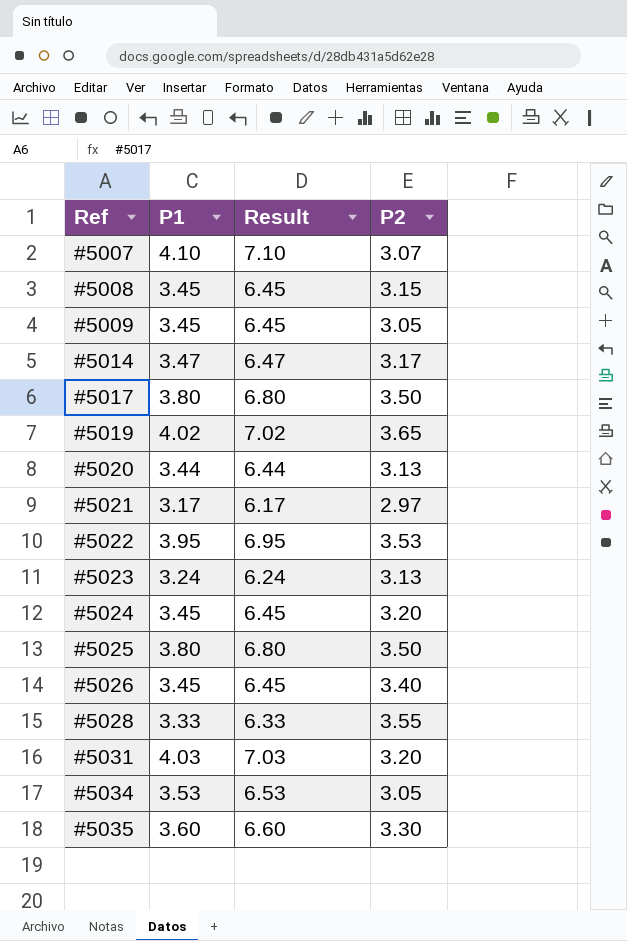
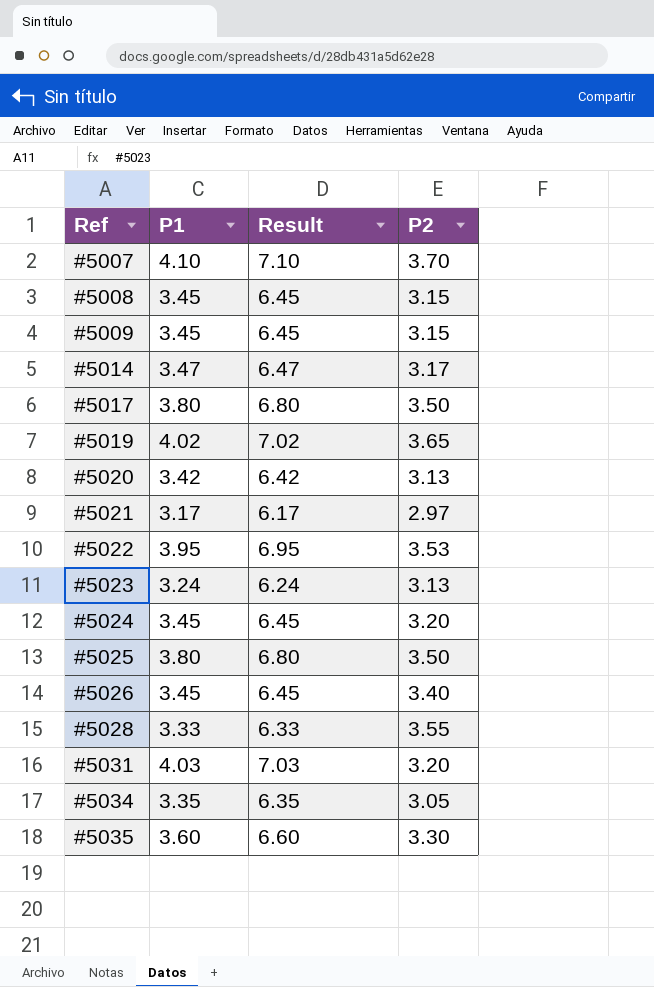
#5007 | P2: 3.07 -> 3.70
#5009 | P2: 3.05 -> 3.15
#5020 | P1: 3.44 -> 3.42
#5020 | Result: 6.44 -> 6.42
#5034 | P1: 3.53 -> 3.35
#5034 | Result: 6.53 -> 6.35

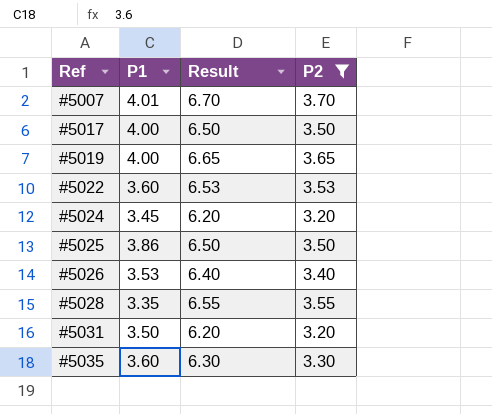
filter: none -> P2 >= 3.20
column Result | formula: [P1] + 3 -> [P2] + 3
#5007 | P1: 4.10 -> 4.01
#5017 | P1: 3.80 -> 4.00
#5019 | P1: 4.02 -> 4.00
#5022 | P1: 3.95 -> 3.60
#5025 | P1: 3.80 -> 3.86
#5026 | P1: 3.45 -> 3.53
#5028 | P1: 3.33 -> 3.35
#5031 | P1: 4.03 -> 3.50

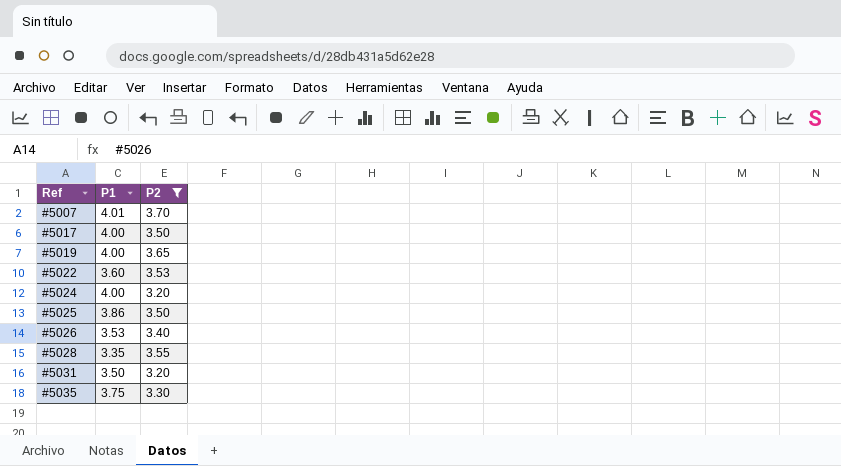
column Result | formula: [P2] + 3 -> none
#5024 | P1: 3.45 -> 4.00
#5035 | P1: 3.60 -> 3.75

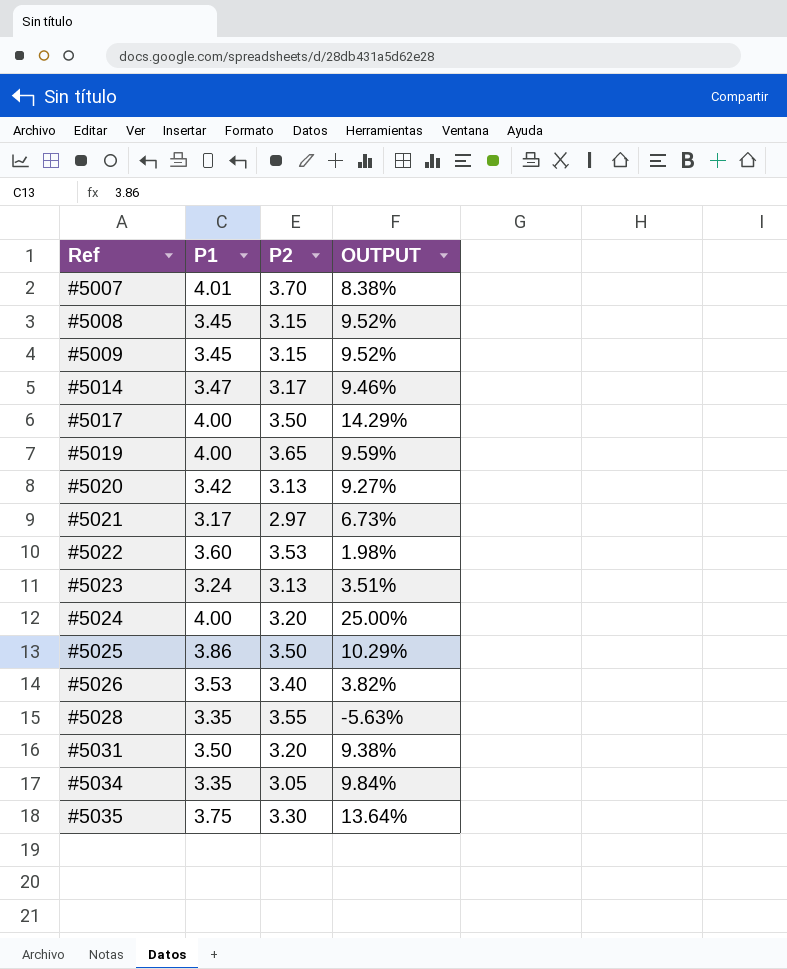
filter: P2 >= 3.20 -> none
column OUTPUT | formula: none -> ([P1] - [P2]) / [P2]

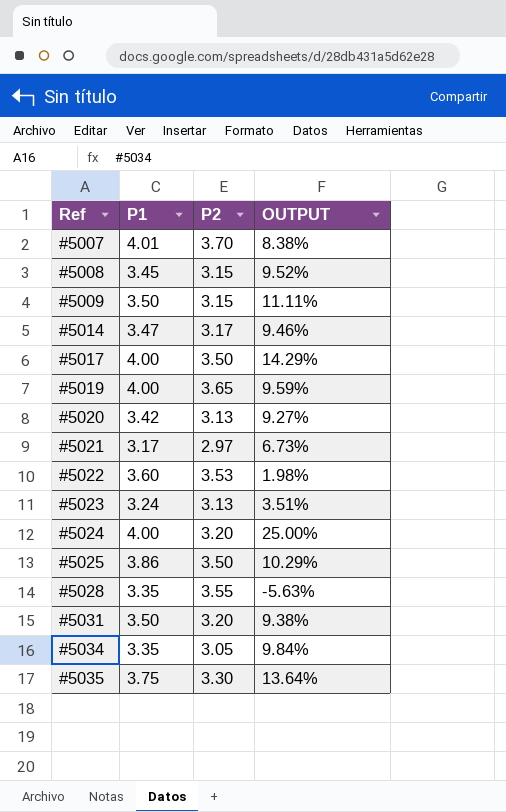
row #5026: 3.53 | 3.40 | 3.82% -> none
#5009 | P1: 3.45 -> 3.50
#5009 | OUTPUT: 9.52% -> 11.11%

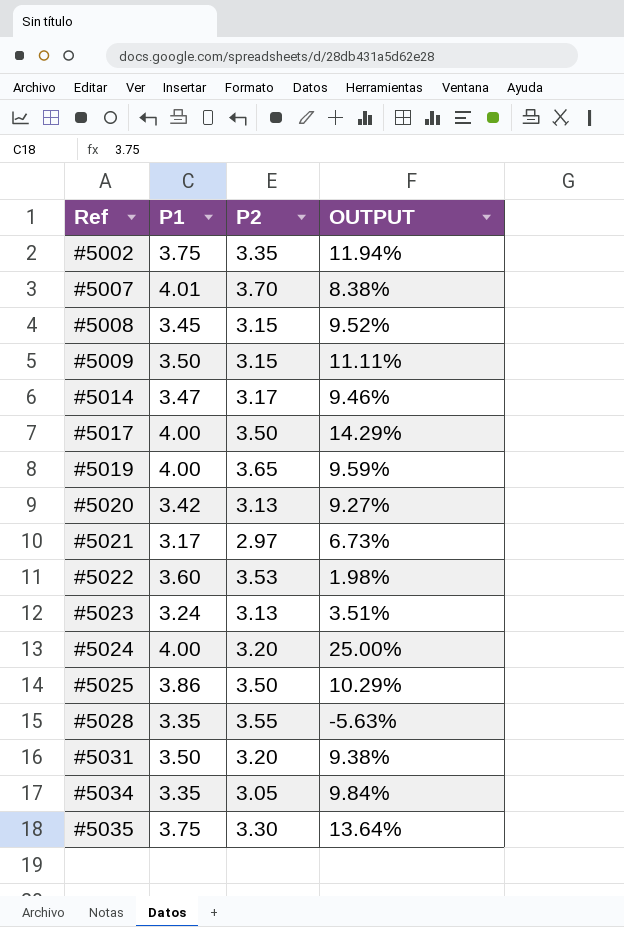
row #5002: none -> 3.75 | 3.35 | 11.94%

